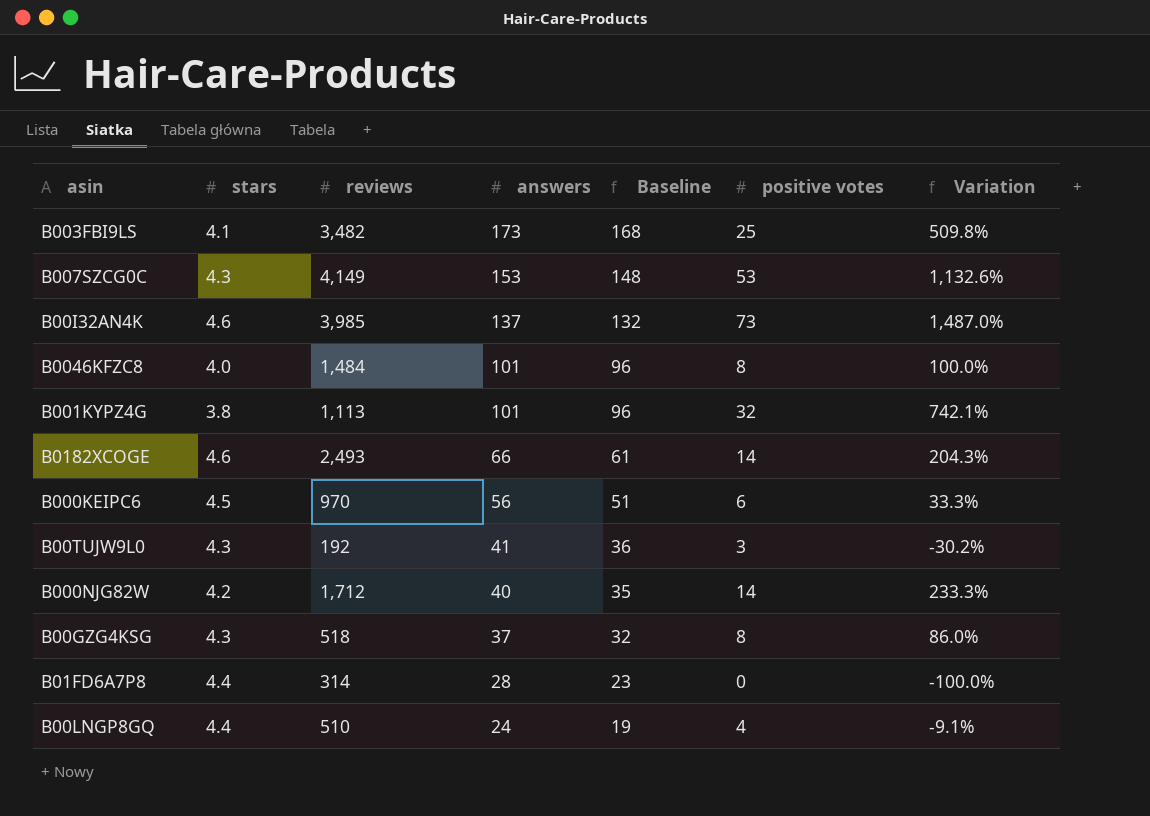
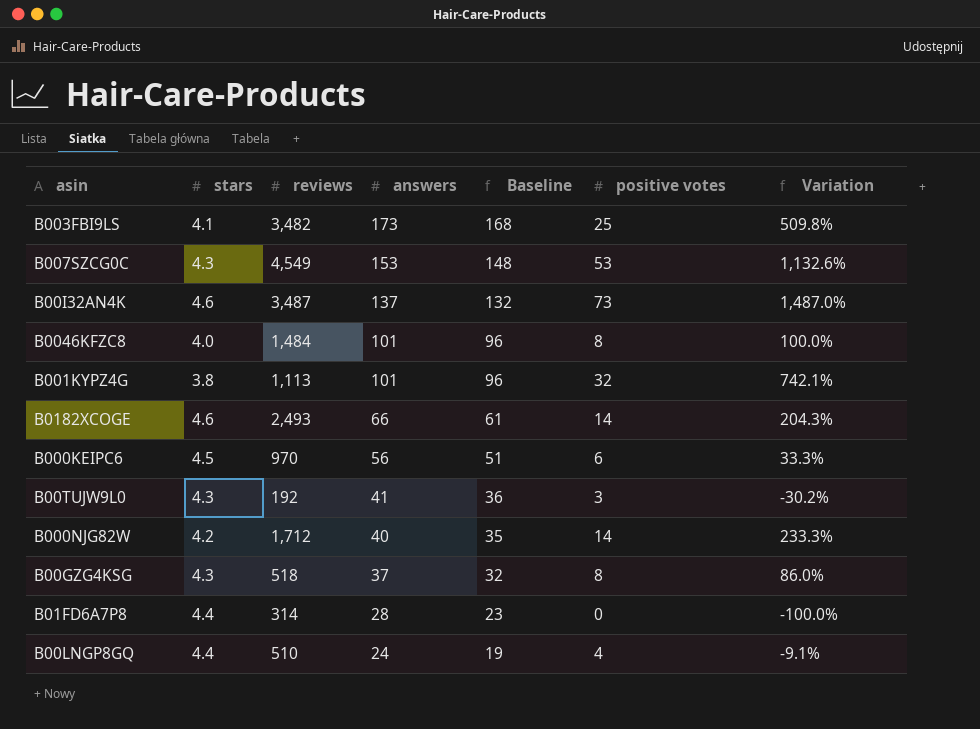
B007SZCG0C | reviews: 4,149 -> 4,549
B00I32AN4K | reviews: 3,985 -> 3,487

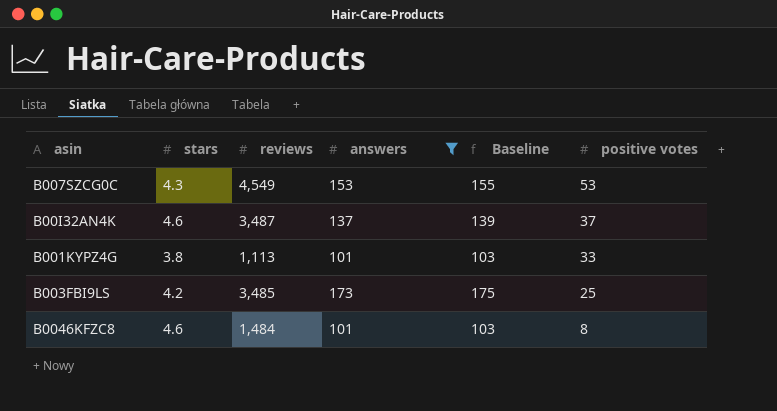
filter: none -> answers >= 101
row order: answers descending -> positive votes descending
column Variation | formula: ([positive votes] - [stars]) / [stars] -> none
column Baseline | formula: [answers] - 5 -> [answers] + 2
B00I32AN4K | positive votes: 73 -> 37
B001KYPZ4G | positive votes: 32 -> 33
B003FBI9LS | stars: 4.1 -> 4.2
B003FBI9LS | reviews: 3,482 -> 3,485
B0046KFZC8 | stars: 4.0 -> 4.6

